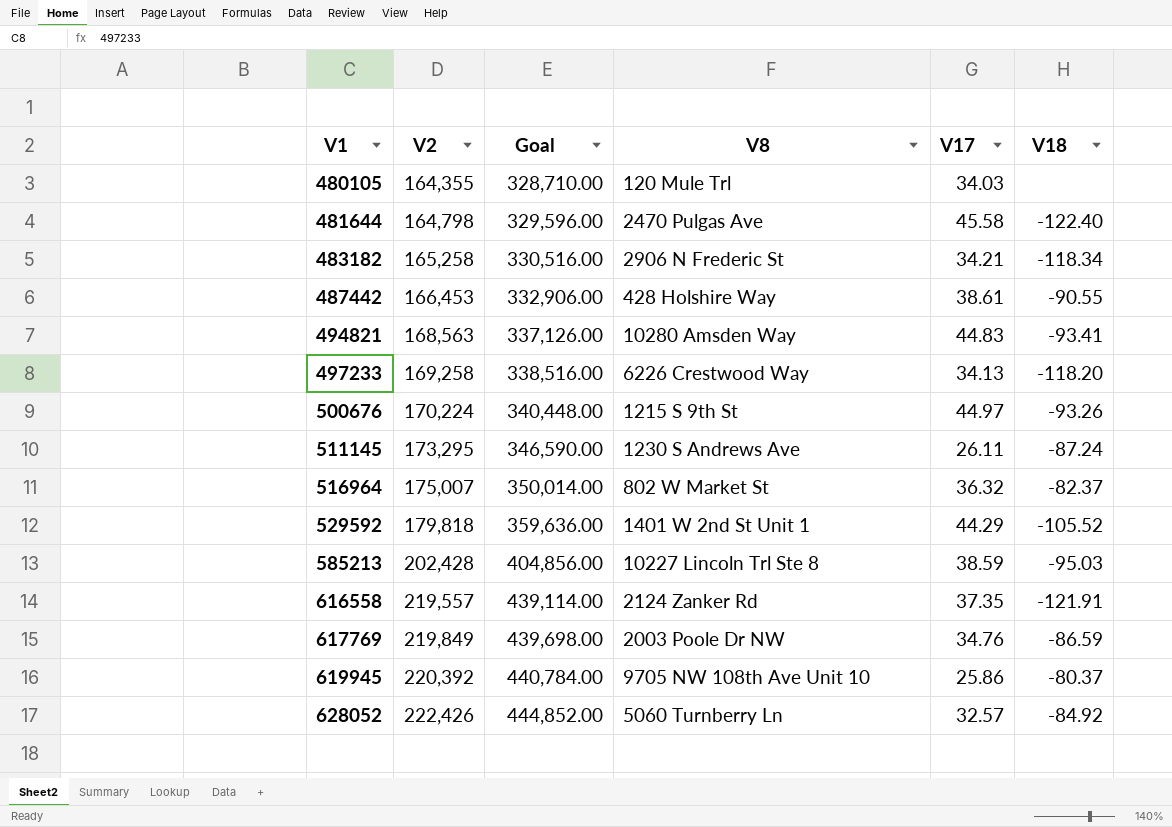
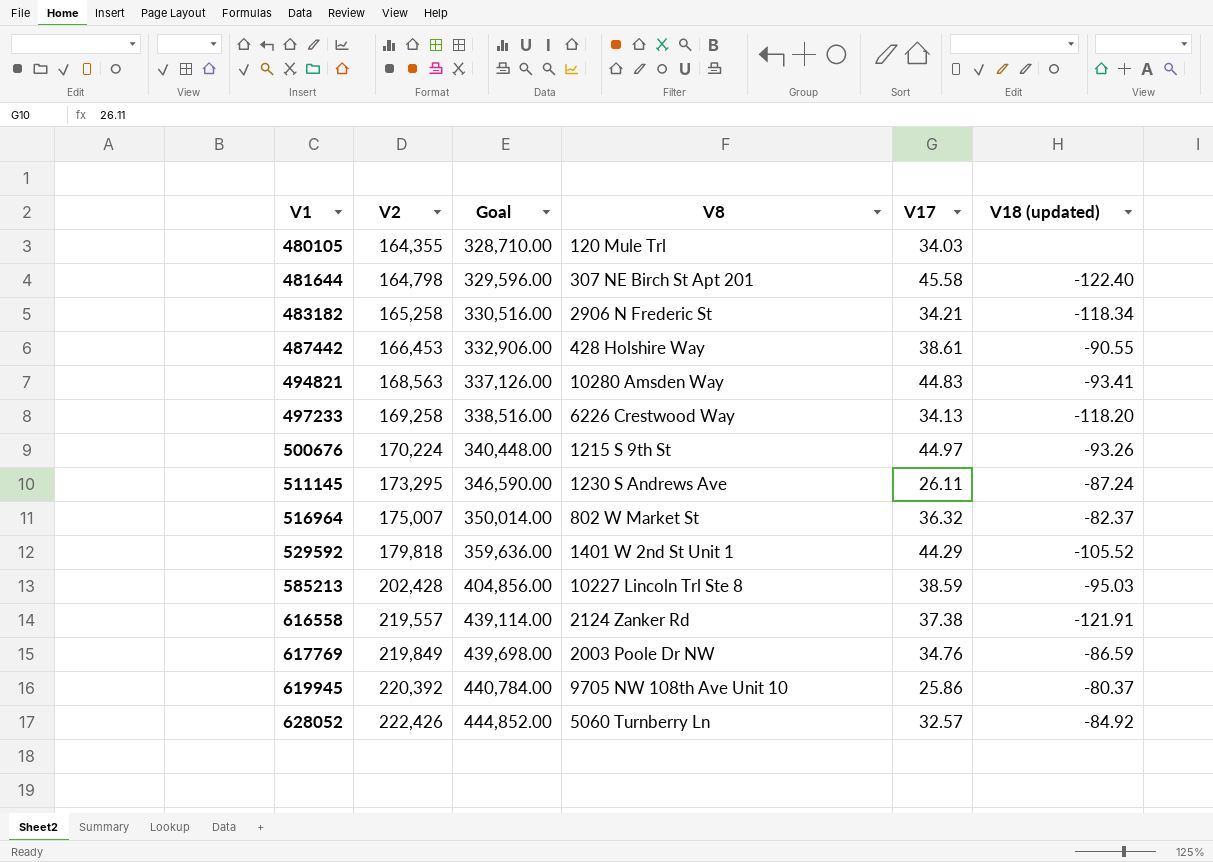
column name: V18 -> V18 (updated)
481644 | V8: 2470 Pulgas Ave -> 307 NE Birch St Apt 201
616558 | V17: 37.35 -> 37.38

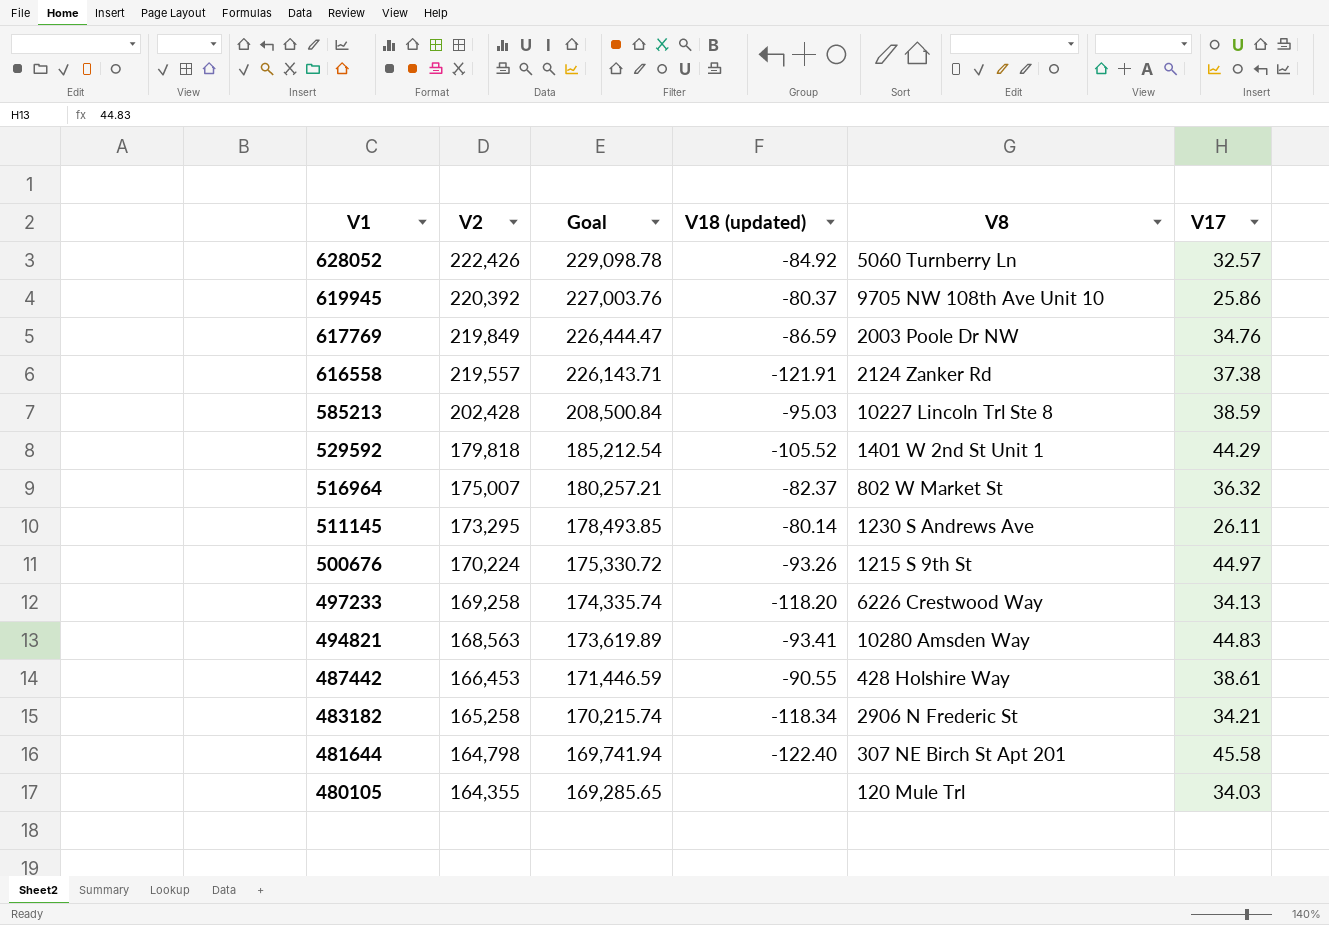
row order: V1 ascending -> V1 descending
column Goal | formula: [V2] * 2 -> [V2] * 1.03
column V18 (updated) | position: 6 -> 4
511145 | V18 (updated): -87.24 -> -80.14

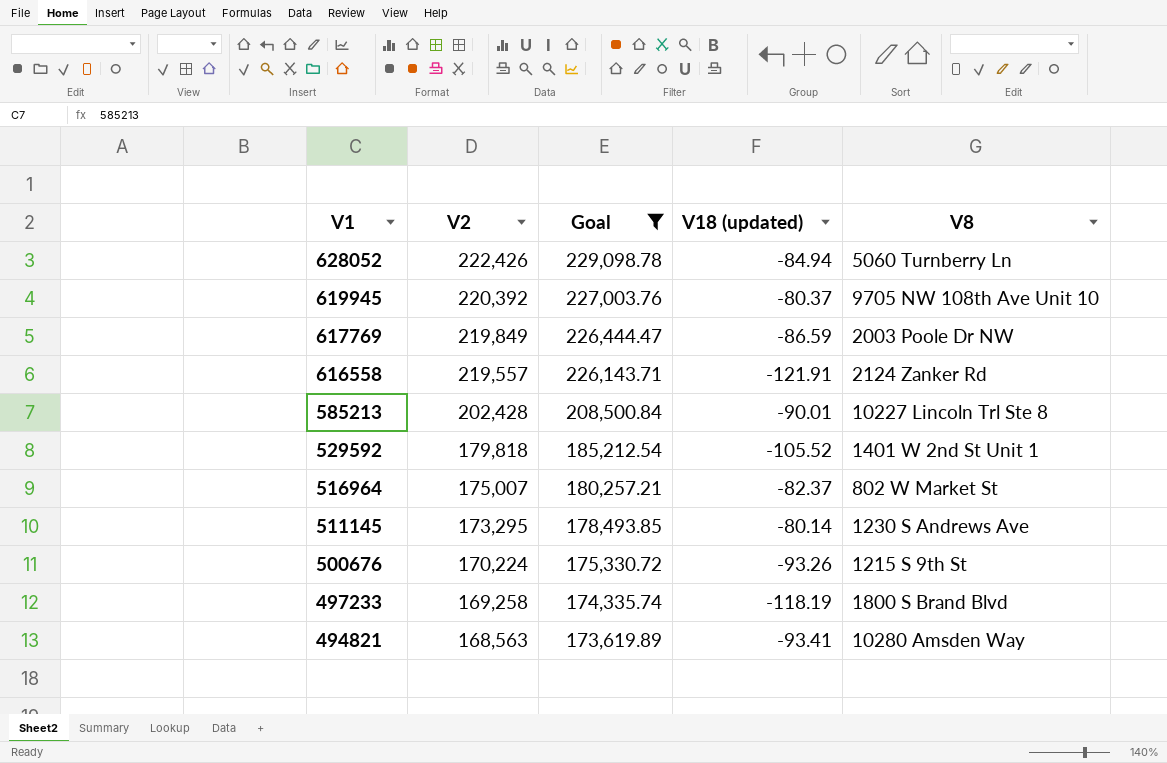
filter: none -> Goal >= 173,619.89
column V17 | position: 6 -> none
628052 | V18 (updated): -84.92 -> -84.94
585213 | V18 (updated): -95.03 -> -90.01
497233 | V18 (updated): -118.20 -> -118.19
497233 | V8: 6226 Crestwood Way -> 1800 S Brand Blvd

